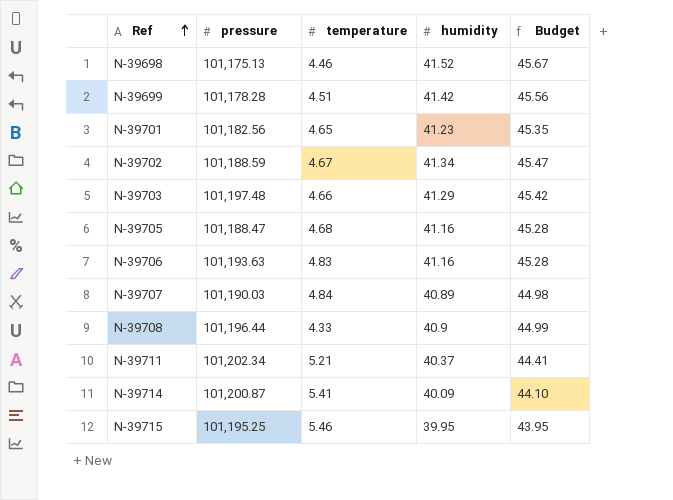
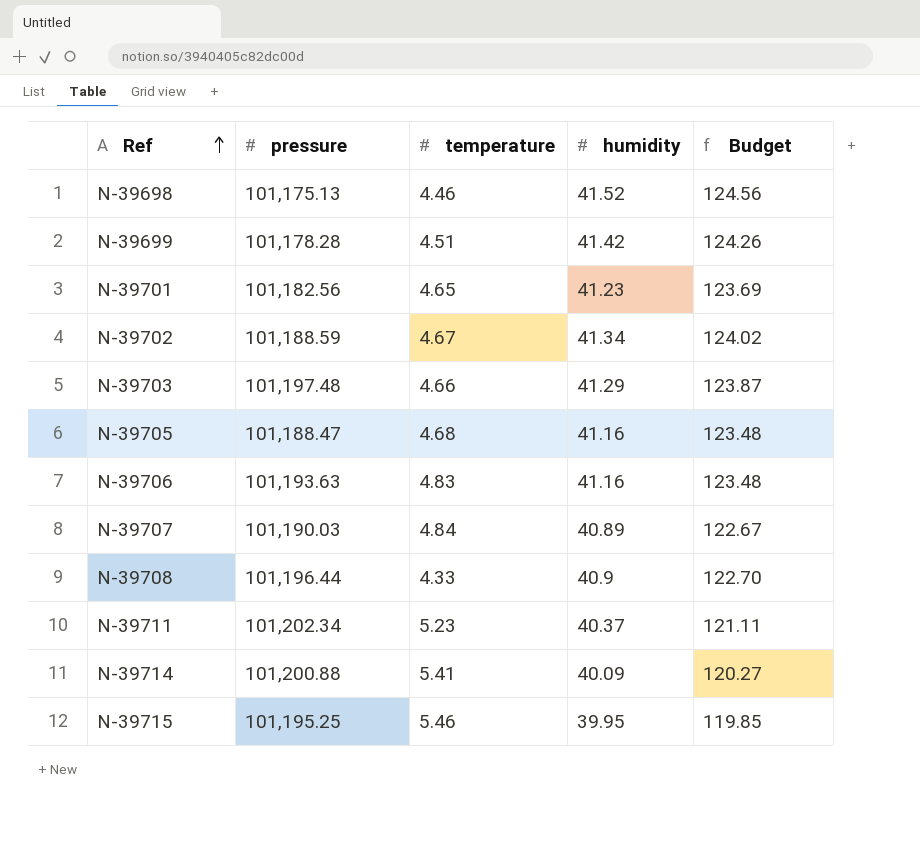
column Budget | formula: [humidity] * 1.1 -> [humidity] * 3
N-39711 | temperature: 5.21 -> 5.23
N-39714 | pressure: 101,200.87 -> 101,200.88

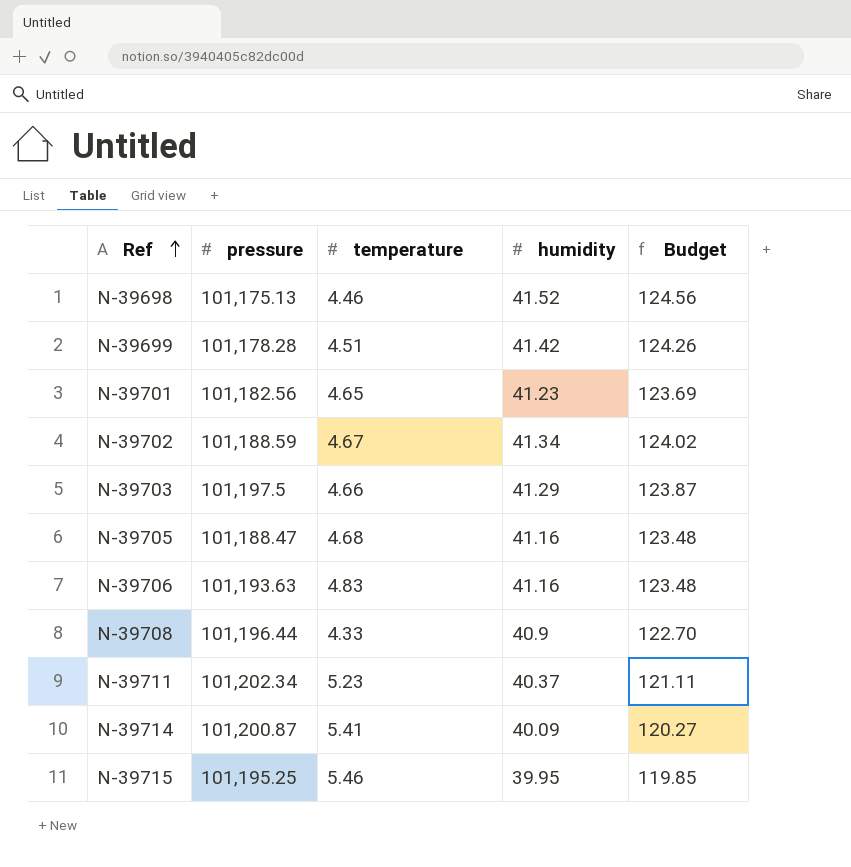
row N-39707: 101,190.03 | 4.84 | 40.89 | 122.67 -> none
N-39703 | pressure: 101,197.48 -> 101,197.5
N-39714 | pressure: 101,200.88 -> 101,200.87

